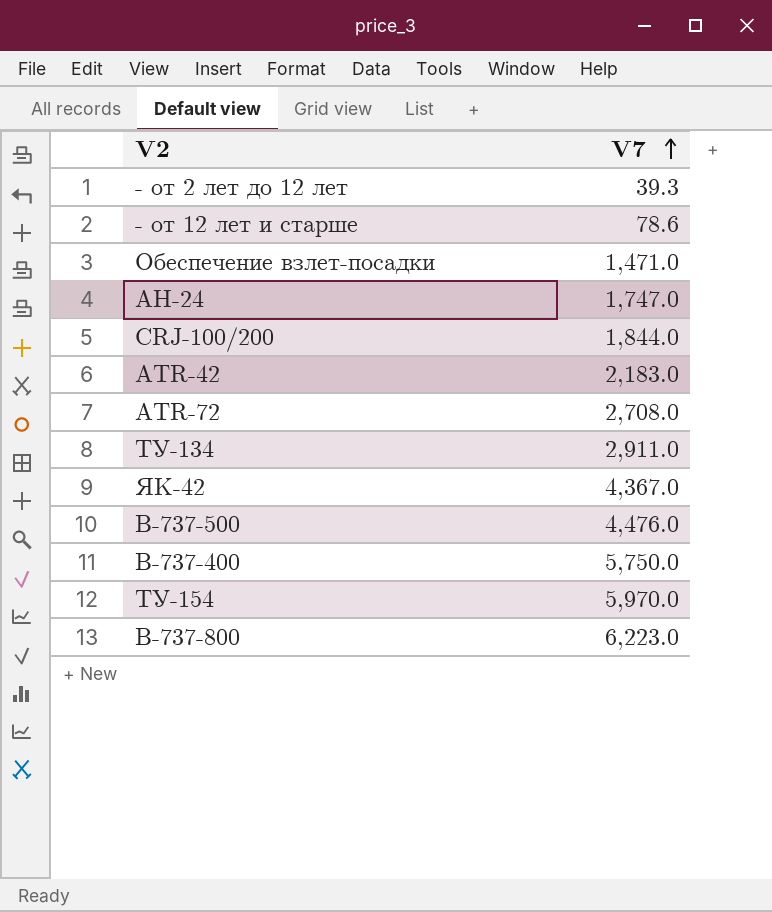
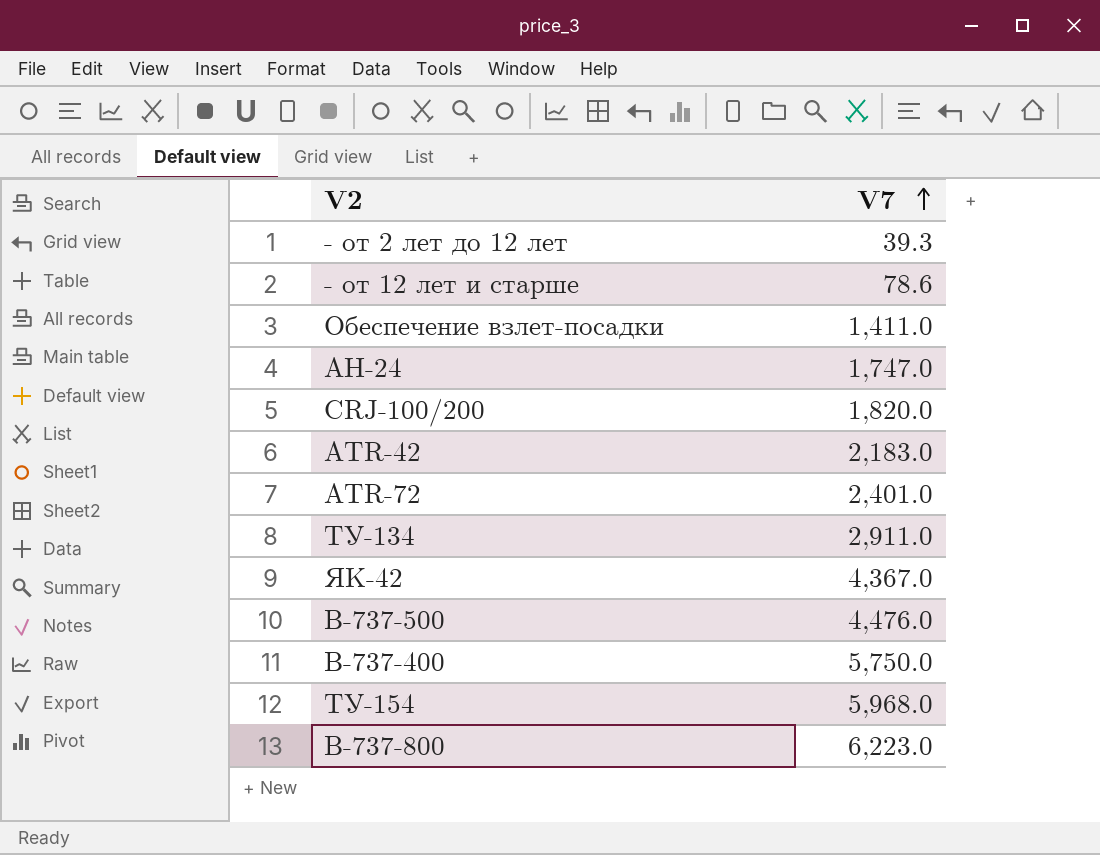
Обеспечение взлет-посадки | V7: 1,471.0 -> 1,411.0
CRJ-100/200 | V7: 1,844.0 -> 1,820.0
АТR-72 | V7: 2,708.0 -> 2,401.0
ТУ-154 | V7: 5,970.0 -> 5,968.0

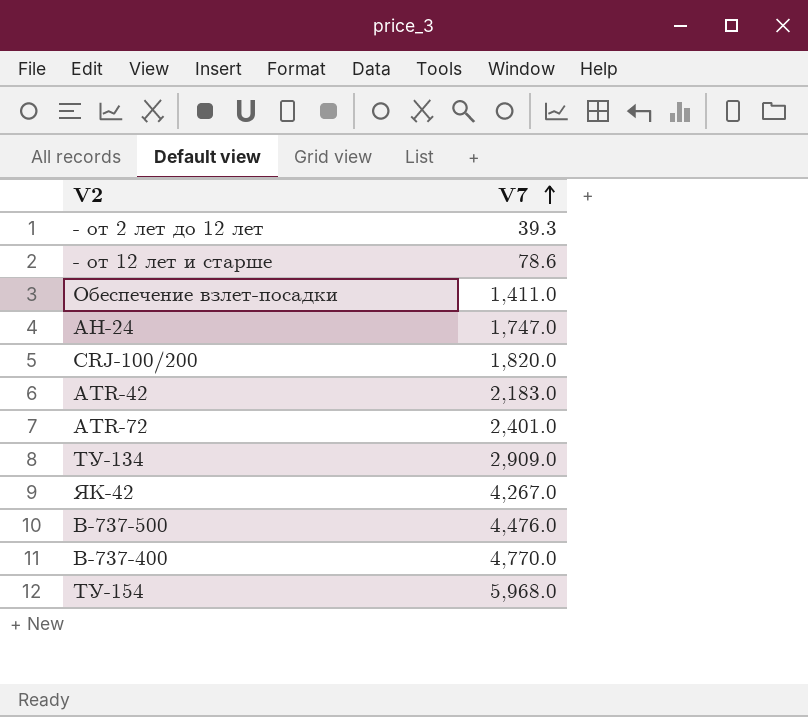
row В-737-800: 6,223.0 -> none
ТУ-134 | V7: 2,911.0 -> 2,909.0
ЯК-42 | V7: 4,367.0 -> 4,267.0
В-737-400 | V7: 5,750.0 -> 4,770.0

